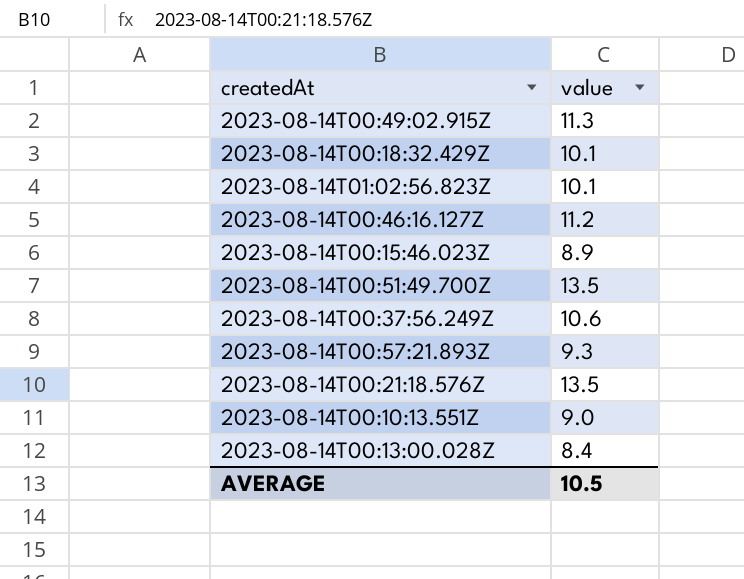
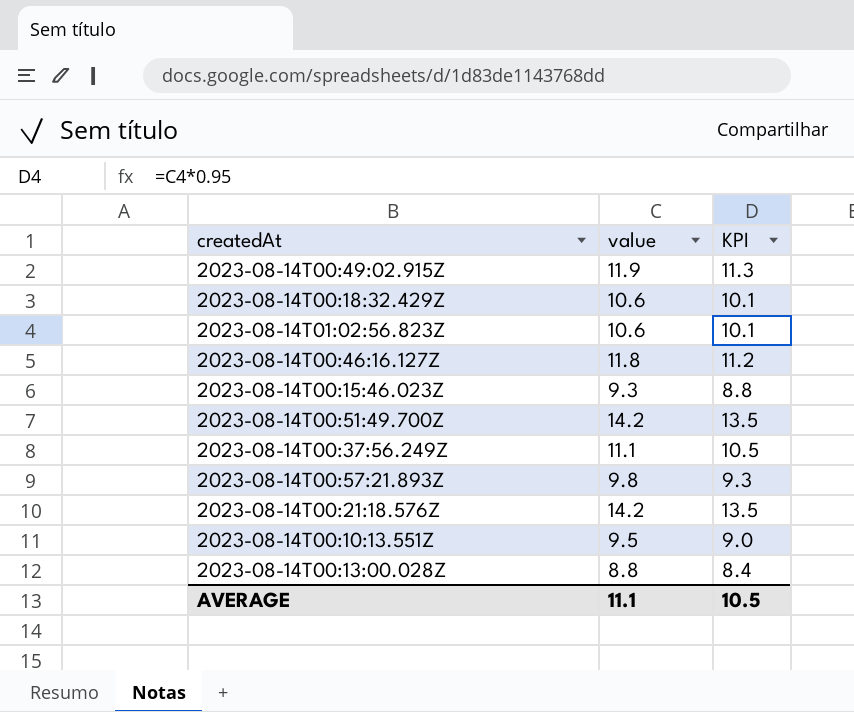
column KPI | formula: none -> [value] * 0.95
2023-08-14T00:49:02.915Z | value: 11.3 -> 11.9
2023-08-14T00:18:32.429Z | value: 10.1 -> 10.6
2023-08-14T01:02:56.823Z | value: 10.1 -> 10.6
2023-08-14T00:46:16.127Z | value: 11.2 -> 11.8
2023-08-14T00:15:46.023Z | value: 8.9 -> 9.3
2023-08-14T00:51:49.700Z | value: 13.5 -> 14.2
2023-08-14T00:37:56.249Z | value: 10.6 -> 11.1
2023-08-14T00:57:21.893Z | value: 9.3 -> 9.8
2023-08-14T00:21:18.576Z | value: 13.5 -> 14.2
2023-08-14T00:10:13.551Z | value: 9.0 -> 9.5
2023-08-14T00:13:00.028Z | value: 8.4 -> 8.8
AVERAGE | value: 10.5 -> 11.1

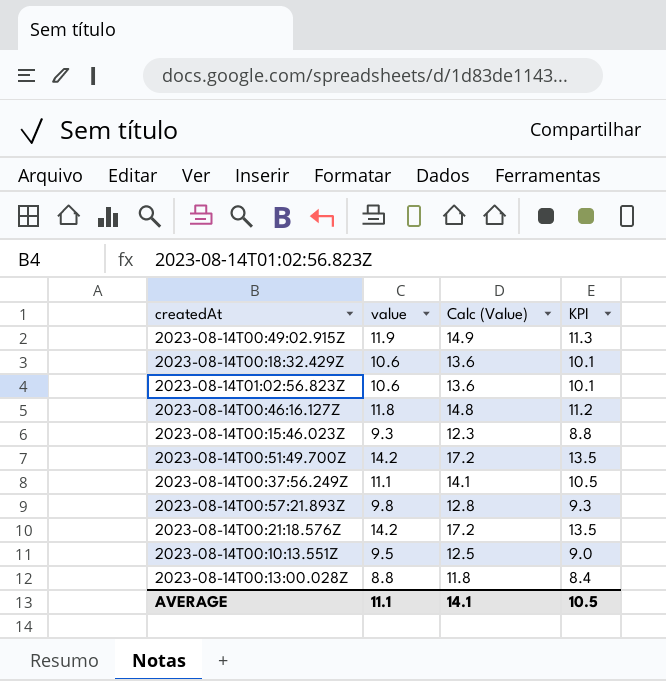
column Calc (Value) | formula: none -> [value] + 3

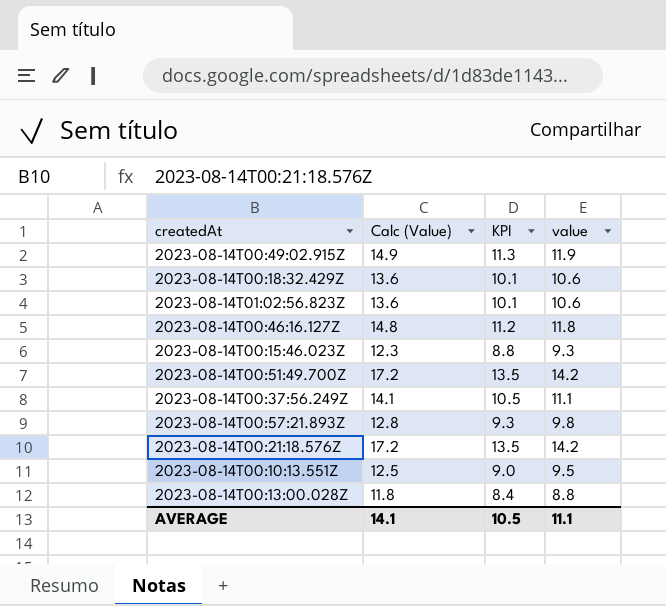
column value | position: 2 -> 4

